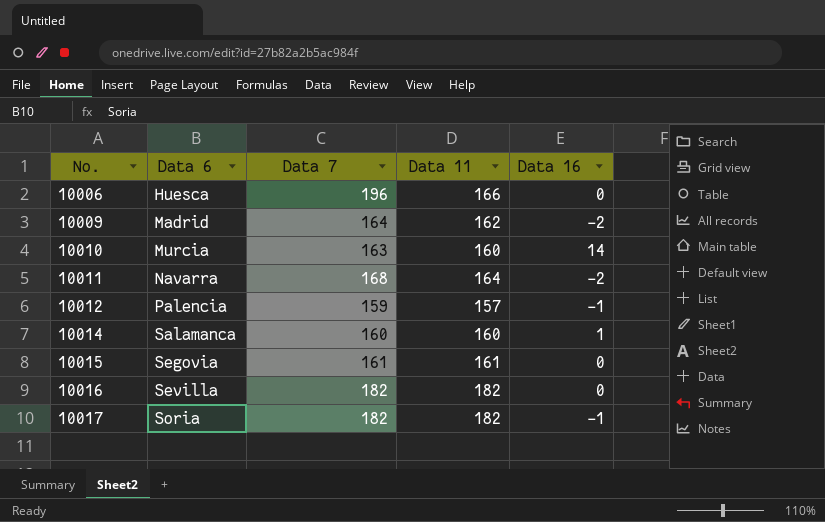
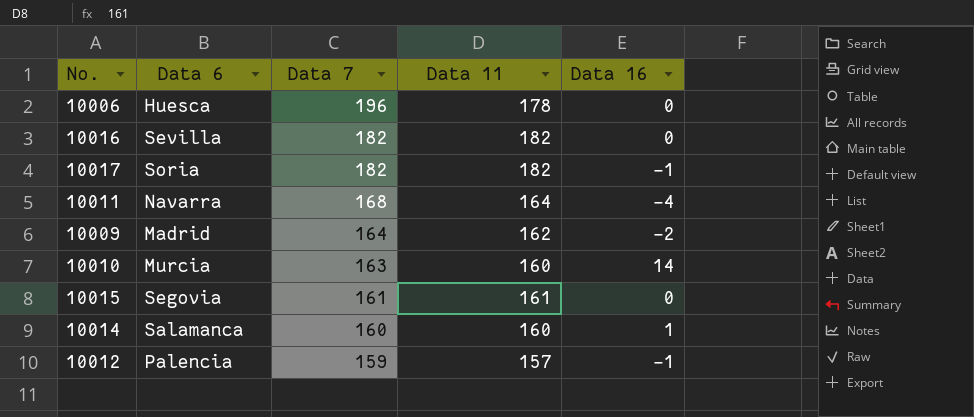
row order: No. ascending -> Data 7 descending
10006 | Data 11: 166 -> 178
10011 | Data 16: -2 -> -4

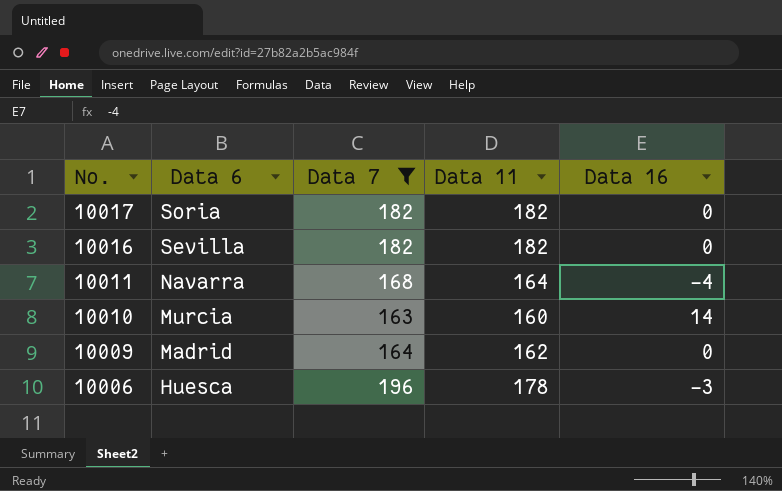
filter: none -> Data 7 >= 163
row order: Data 7 descending -> No. descending
10017 | Data 16: -1 -> 0
10009 | Data 16: -2 -> 0
10006 | Data 16: 0 -> -3

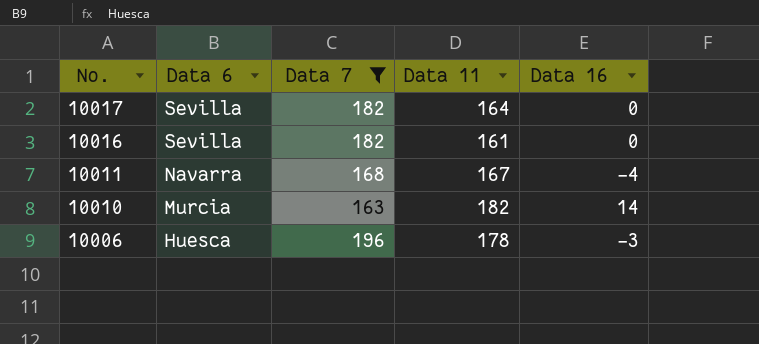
row 10009: Madrid | 164 | 162 | 0 -> none
10017 | Data 6: Soria -> Sevilla
10017 | Data 11: 182 -> 164
10016 | Data 11: 182 -> 161
10011 | Data 11: 164 -> 167
10010 | Data 11: 160 -> 182

